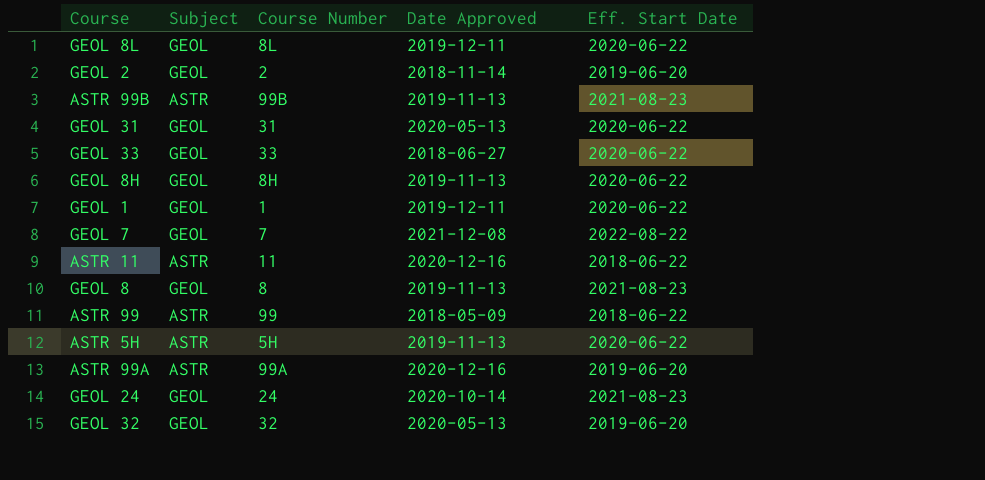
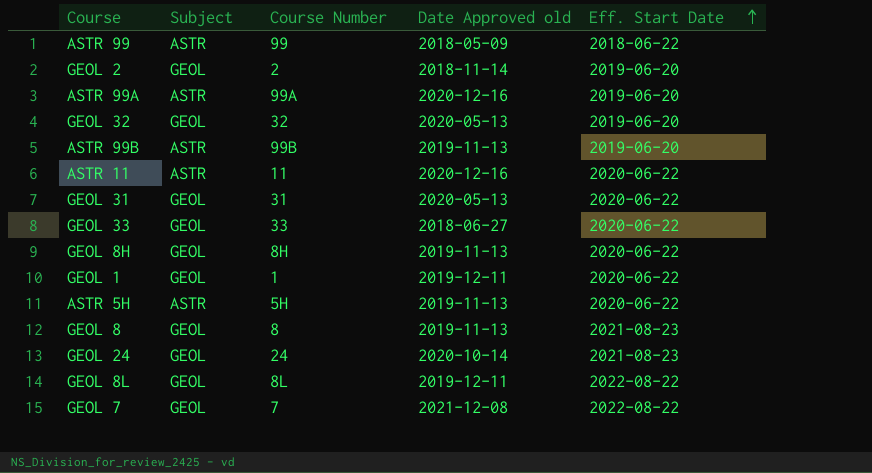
row order: none -> Eff. Start Date ascending
column name: Date Approved -> Date Approved old
ASTR 99B | Eff. Start Date: 2021-08-23 -> 2019-06-20
ASTR 11 | Eff. Start Date: 2018-06-22 -> 2020-06-22
GEOL 8L | Eff. Start Date: 2020-06-22 -> 2022-08-22

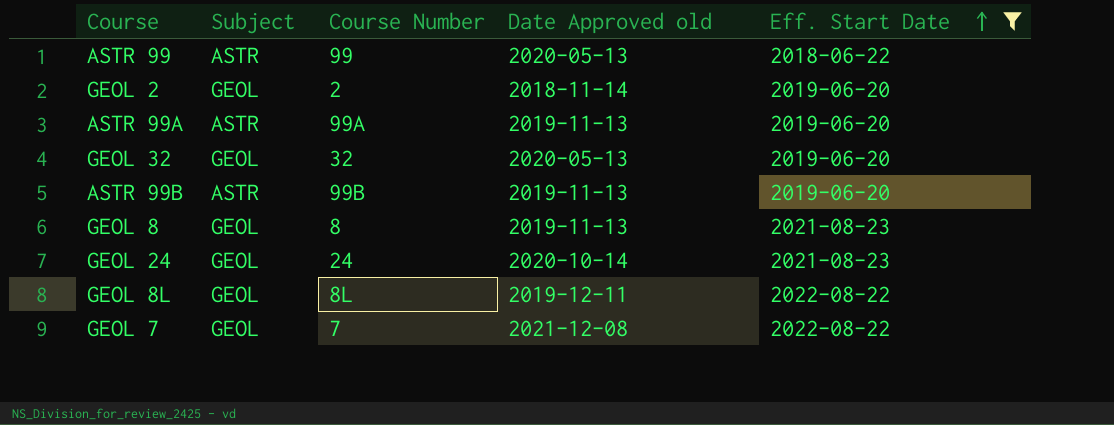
filter: none -> Eff. Start Date != 2020-06-22
ASTR 99 | Date Approved old: 2018-05-09 -> 2020-05-13
ASTR 99A | Date Approved old: 2020-12-16 -> 2019-11-13

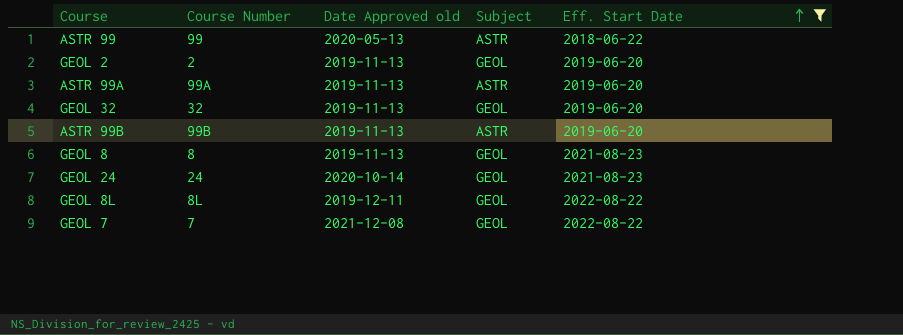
column Subject | position: 2 -> 4
GEOL 2 | Date Approved old: 2018-11-14 -> 2019-11-13
GEOL 32 | Date Approved old: 2020-05-13 -> 2019-11-13

